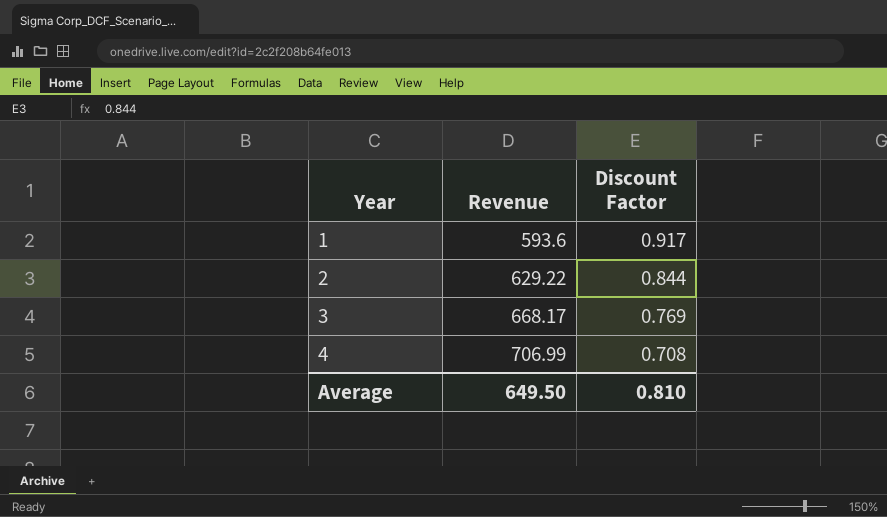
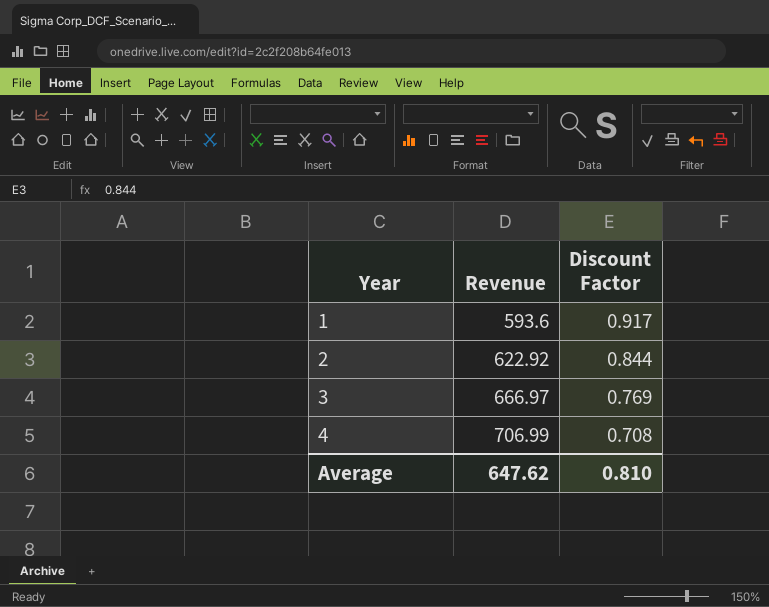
2 | Revenue: 629.22 -> 622.92
3 | Revenue: 668.17 -> 666.97
Average | Revenue: 649.50 -> 647.62

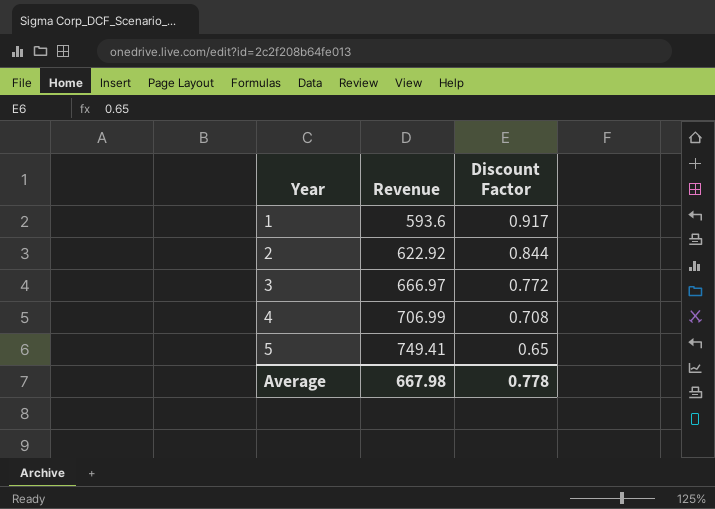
3 | Discount Factor: 0.769 -> 0.772
row 5: none -> 749.41 | 0.65
Average | Revenue: 647.62 -> 667.98
Average | Discount Factor: 0.810 -> 0.778

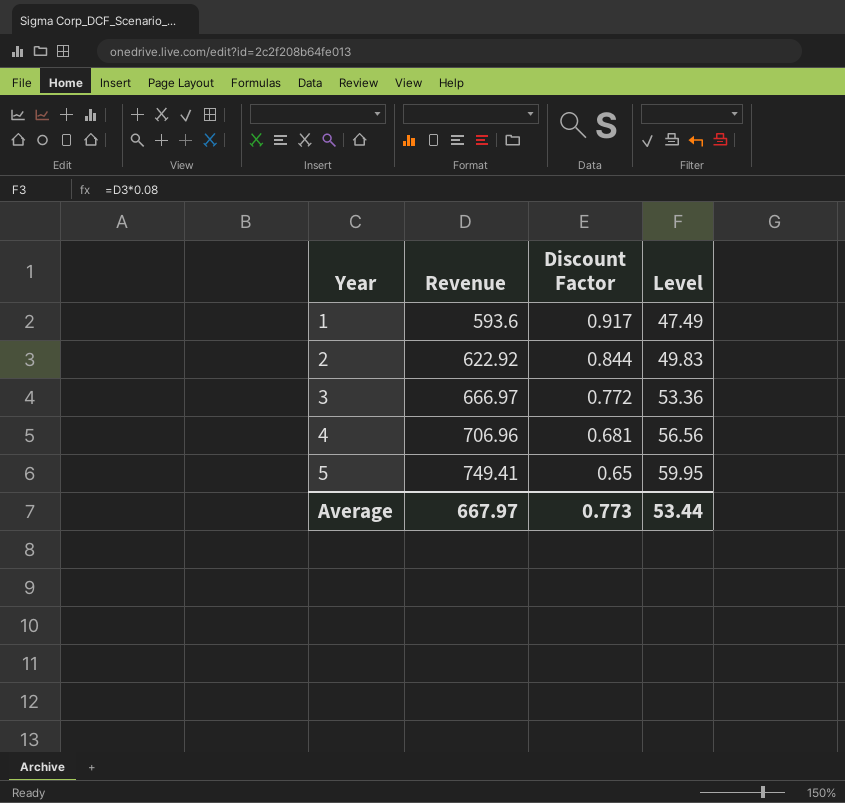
column Level | formula: none -> [Revenue] * 0.08
4 | Revenue: 706.99 -> 706.96
4 | Discount Factor: 0.708 -> 0.681
Average | Revenue: 667.98 -> 667.97
Average | Discount Factor: 0.778 -> 0.773

